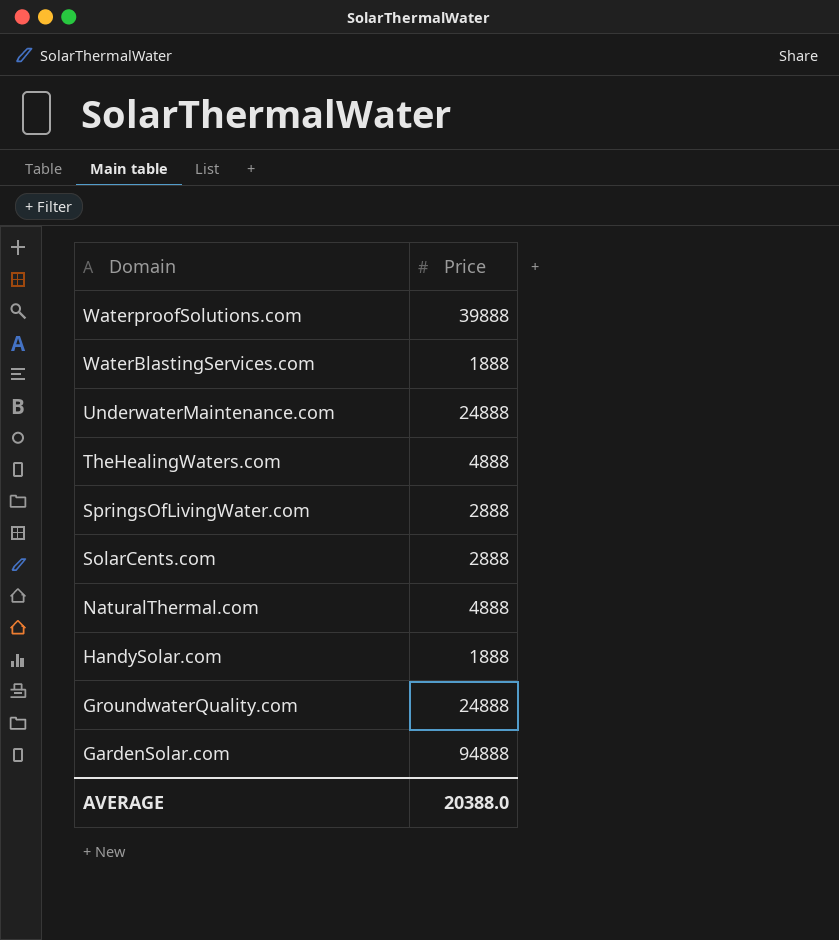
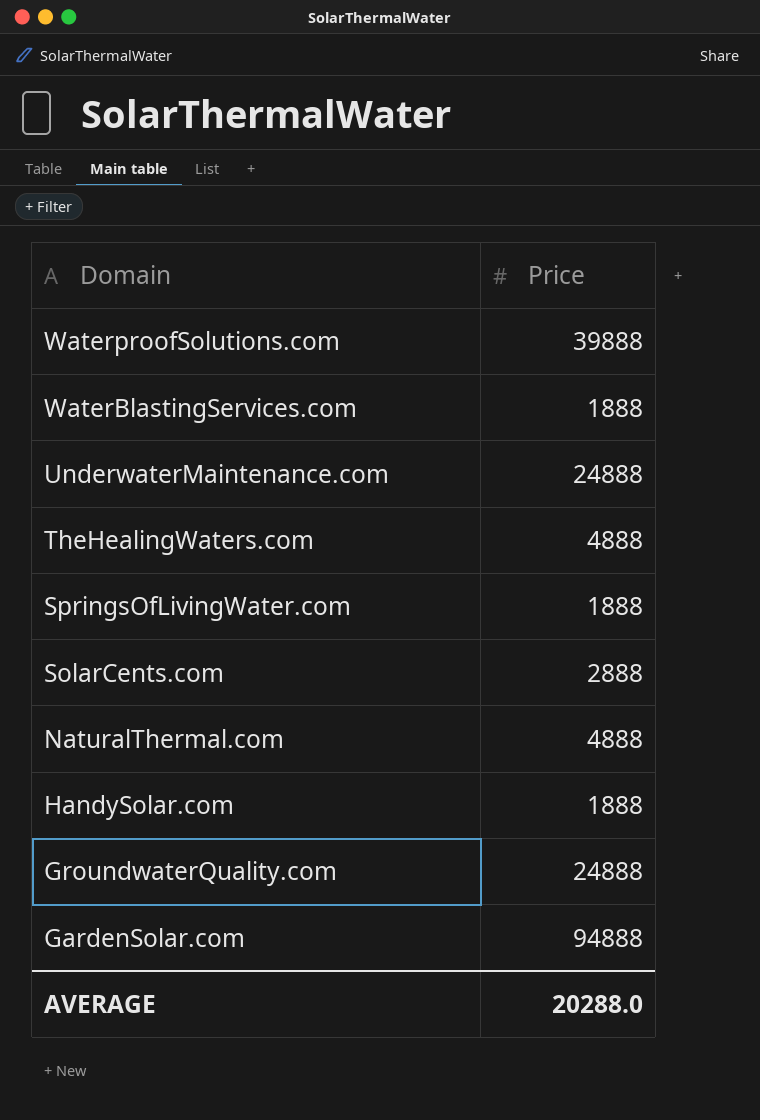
SpringsOfLivingWater.com | Price: 2888 -> 1888
AVERAGE | Price: 20388.0 -> 20288.0

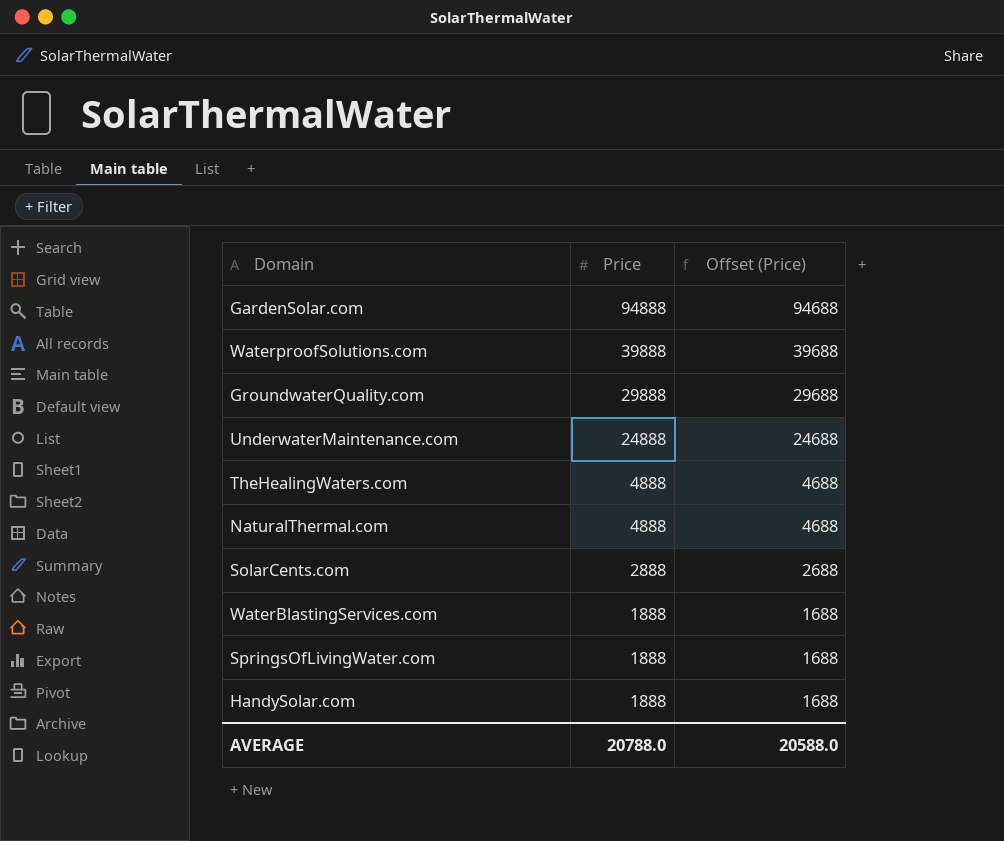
row order: Domain descending -> Price descending
column Offset (Price) | formula: none -> [Price] - 200
GroundwaterQuality.com | Price: 24888 -> 29888
AVERAGE | Price: 20288.0 -> 20788.0

